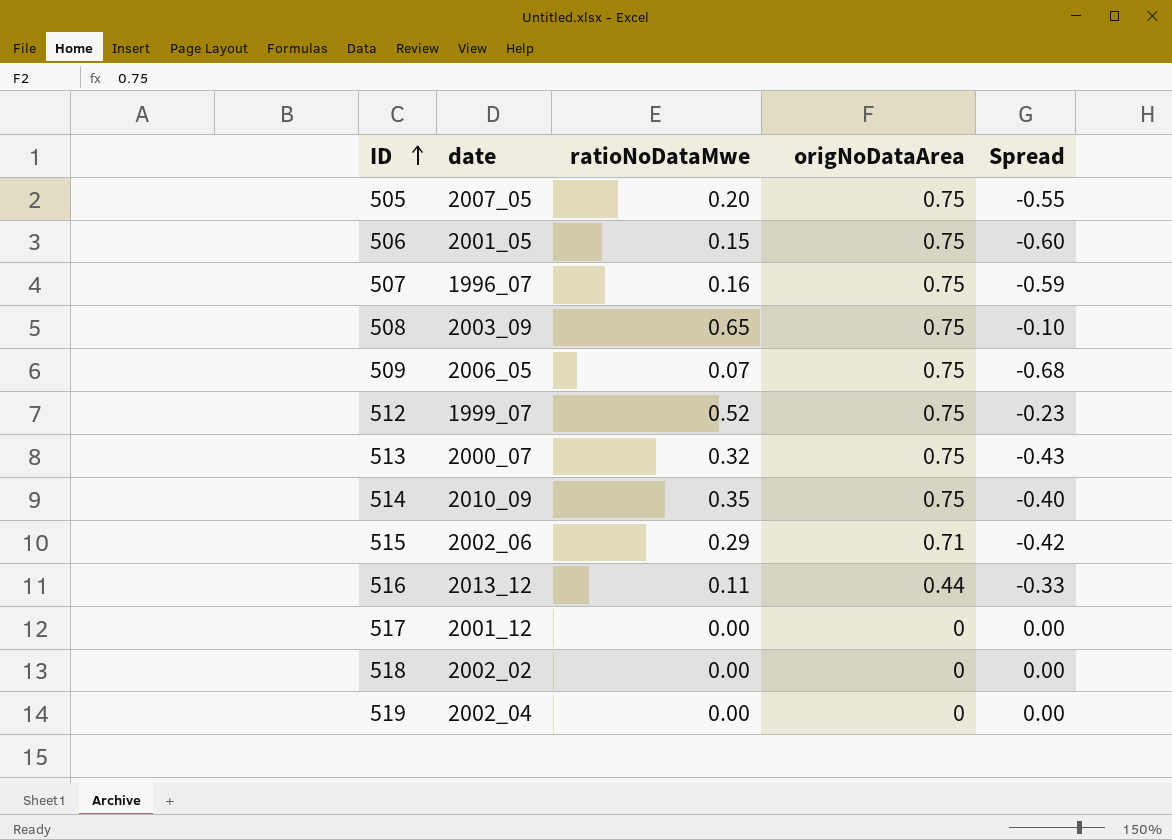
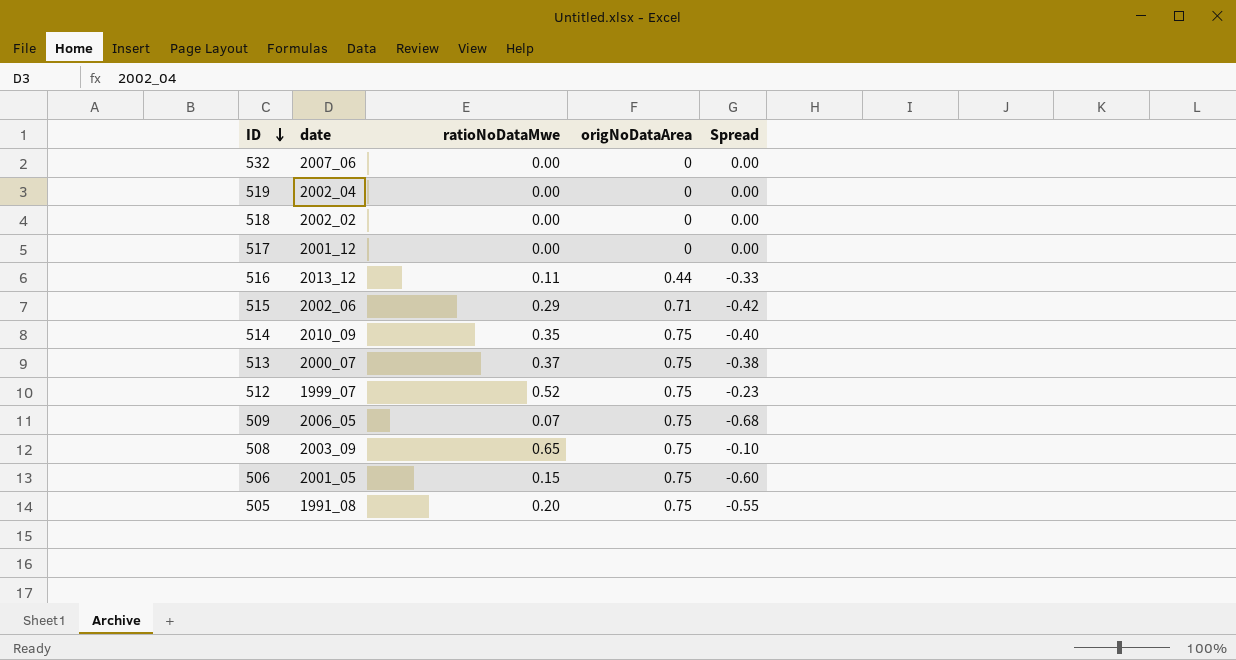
row order: ID ascending -> ID descending
row 507: 1996_07 | 0.16 | 0.75 | -0.59 -> none
row 532: none -> 2007_06 | 0.00 | 0 | 0.00
513 | ratioNoDataMwe: 0.32 -> 0.37
513 | Spread: -0.43 -> -0.38
505 | date: 2007_05 -> 1991_08

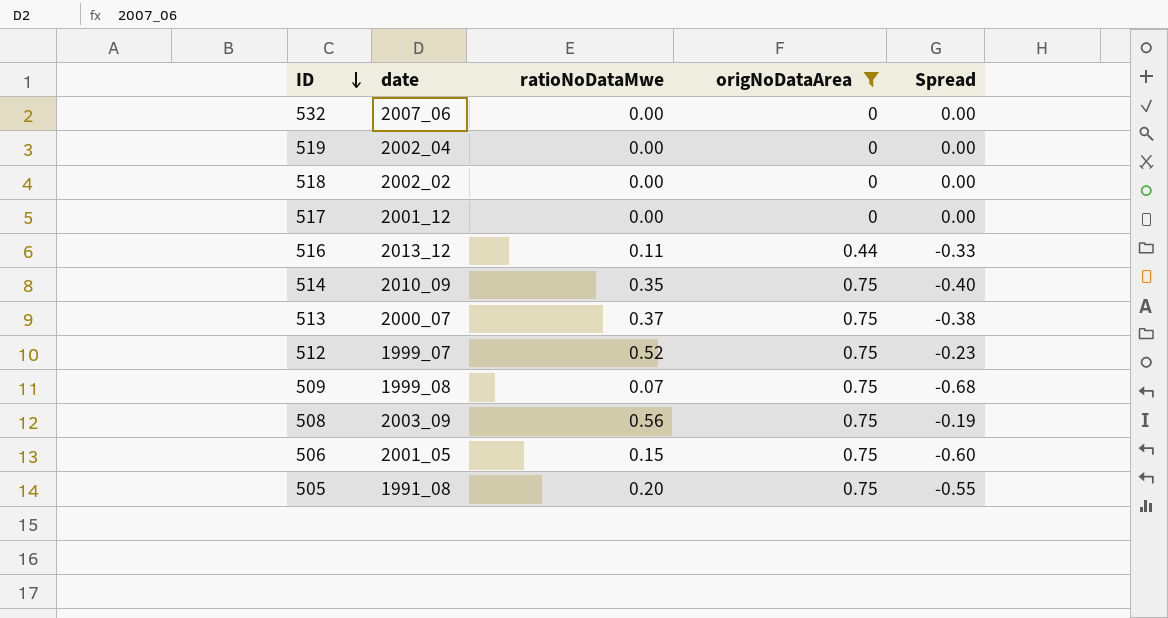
filter: none -> origNoDataArea != 0.71
509 | date: 2006_05 -> 1999_08
508 | ratioNoDataMwe: 0.65 -> 0.56
508 | Spread: -0.10 -> -0.19

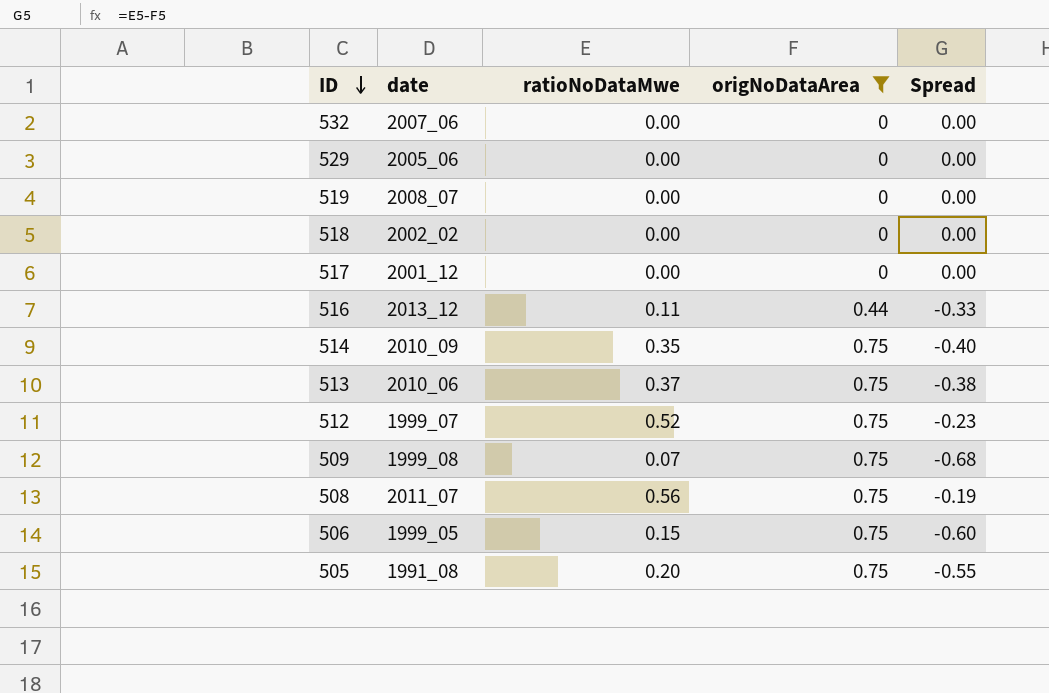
row 529: none -> 2005_06 | 0.00 | 0 | 0.00
519 | date: 2002_04 -> 2008_07
513 | date: 2000_07 -> 2010_06
508 | date: 2003_09 -> 2011_07
506 | date: 2001_05 -> 1999_05

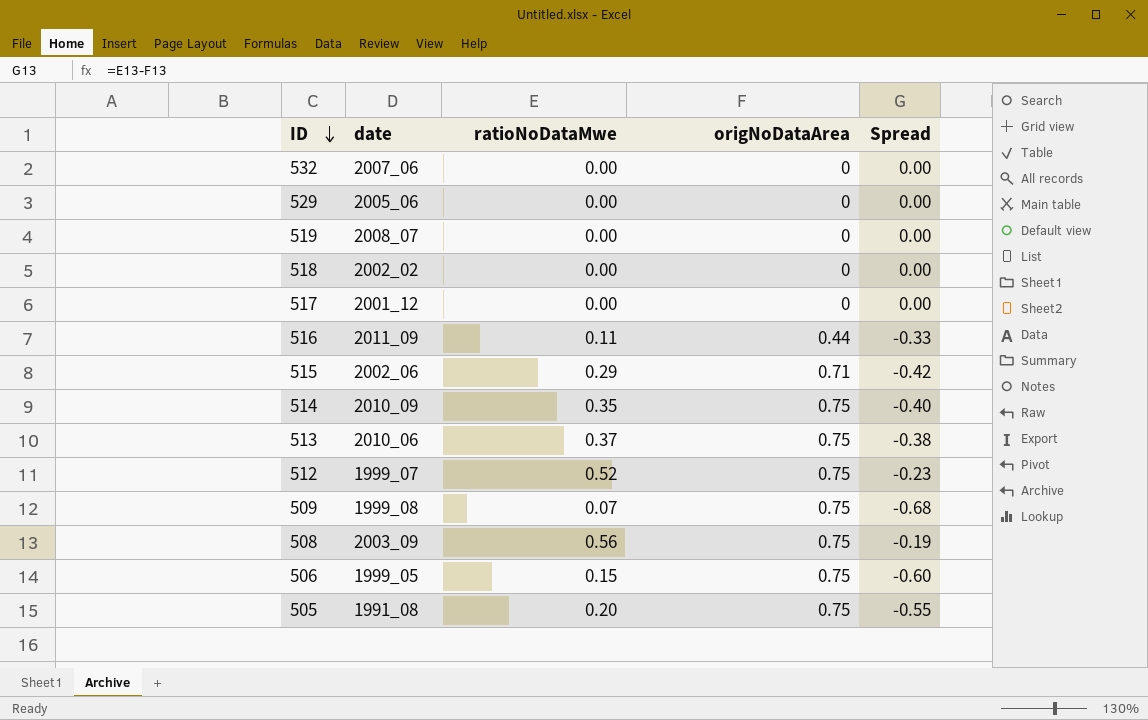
filter: origNoDataArea != 0.71 -> none
516 | date: 2013_12 -> 2011_09
508 | date: 2011_07 -> 2003_09

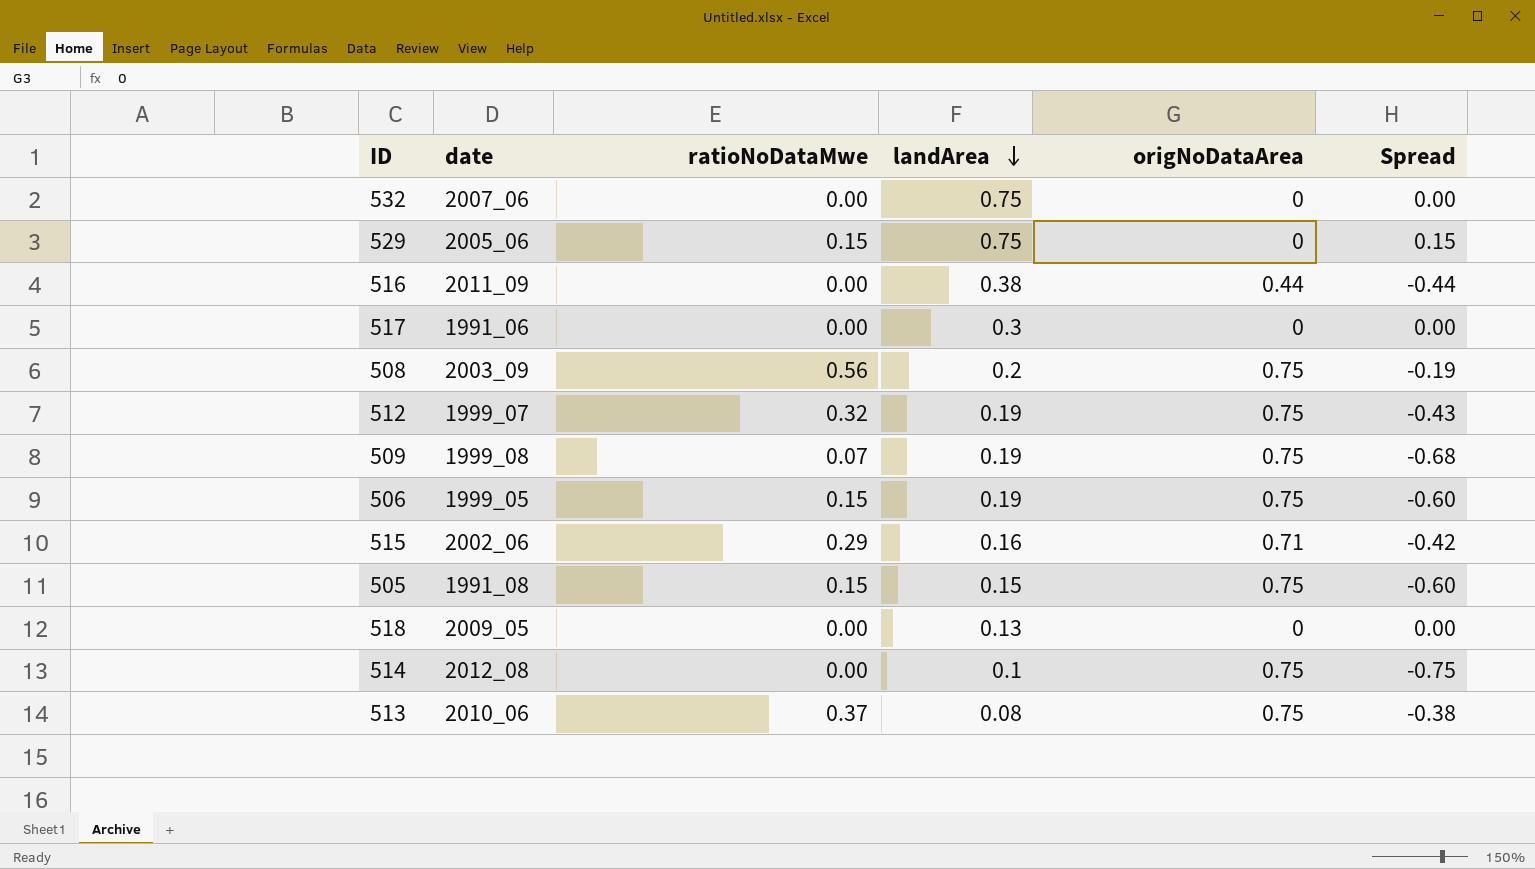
row order: ID descending -> landArea descending
column landArea | position: none -> 4
row 519: 2008_07 | 0.00 | 0 | 0.00 -> none
529 | ratioNoDataMwe: 0.00 -> 0.15
529 | Spread: 0.00 -> 0.15
516 | ratioNoDataMwe: 0.11 -> 0.00
516 | Spread: -0.33 -> -0.44
517 | date: 2001_12 -> 1991_06
512 | ratioNoDataMwe: 0.52 -> 0.32
512 | Spread: -0.23 -> -0.43
505 | ratioNoDataMwe: 0.20 -> 0.15
505 | Spread: -0.55 -> -0.60
518 | date: 2002_02 -> 2009_05
514 | date: 2010_09 -> 2012_08
514 | ratioNoDataMwe: 0.35 -> 0.00
514 | Spread: -0.40 -> -0.75

